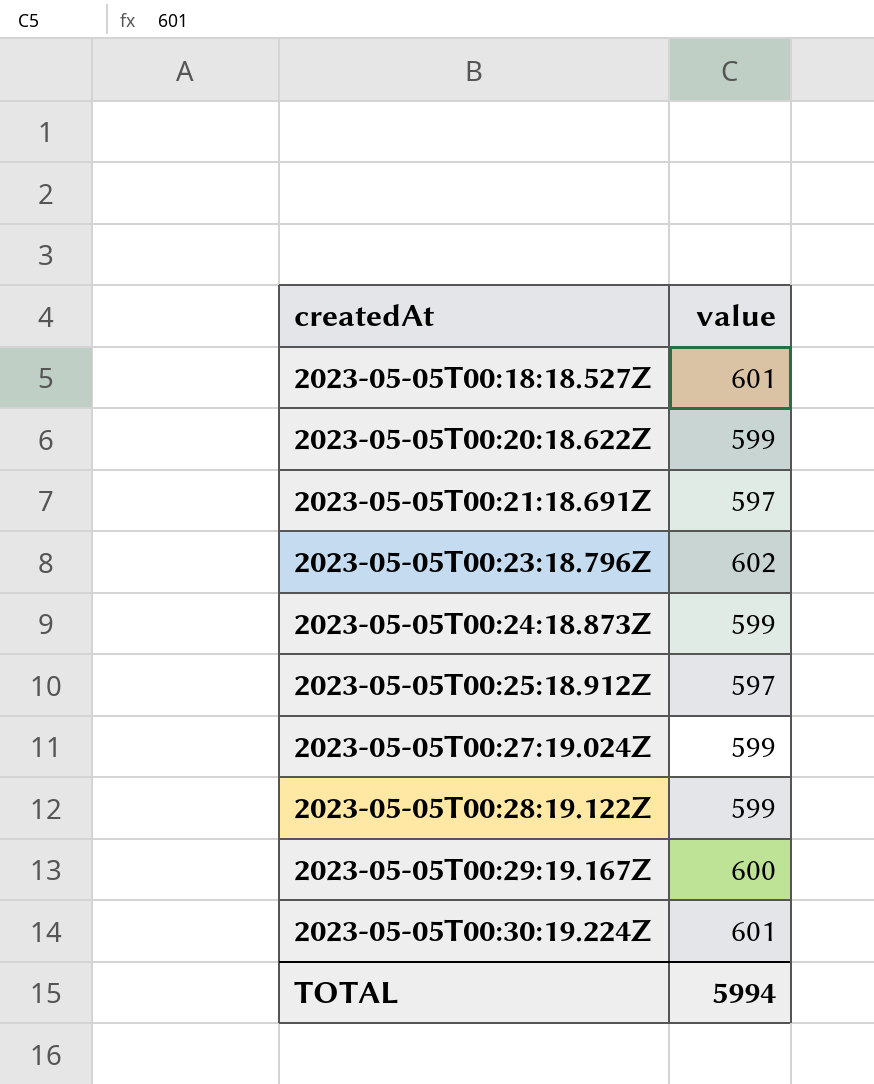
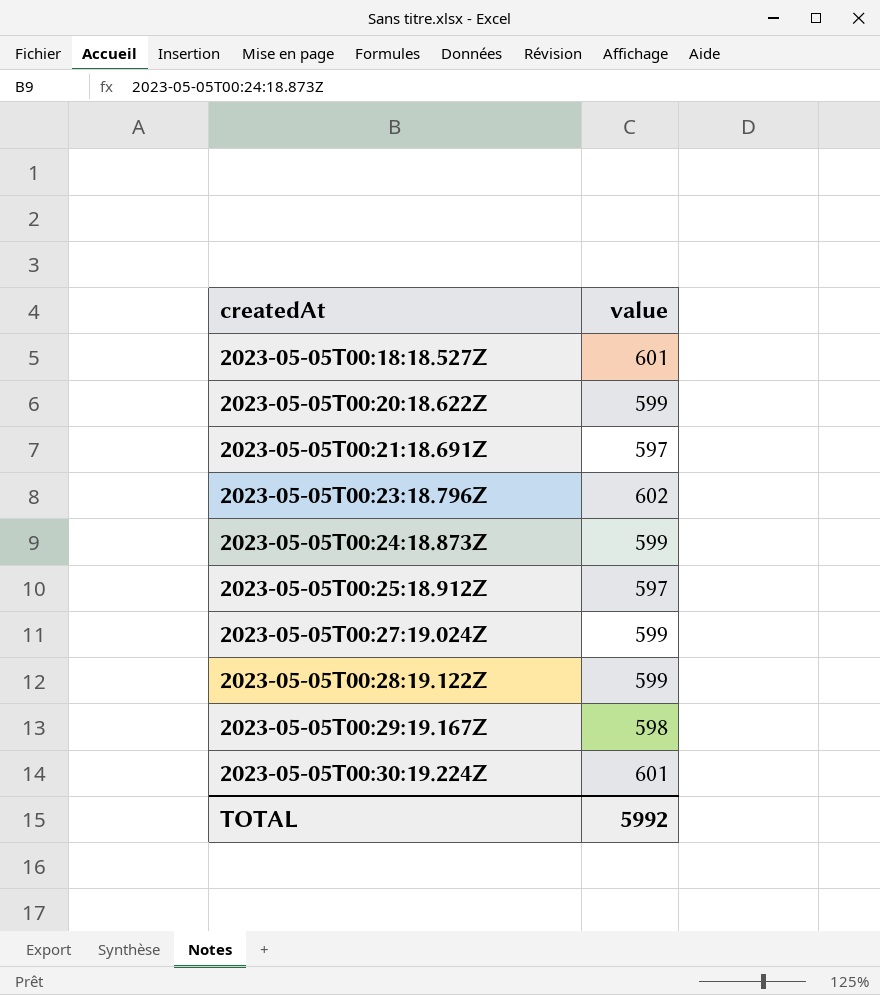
2023-05-05T00:29:19.167Z | value: 600 -> 598
TOTAL | value: 5994 -> 5992

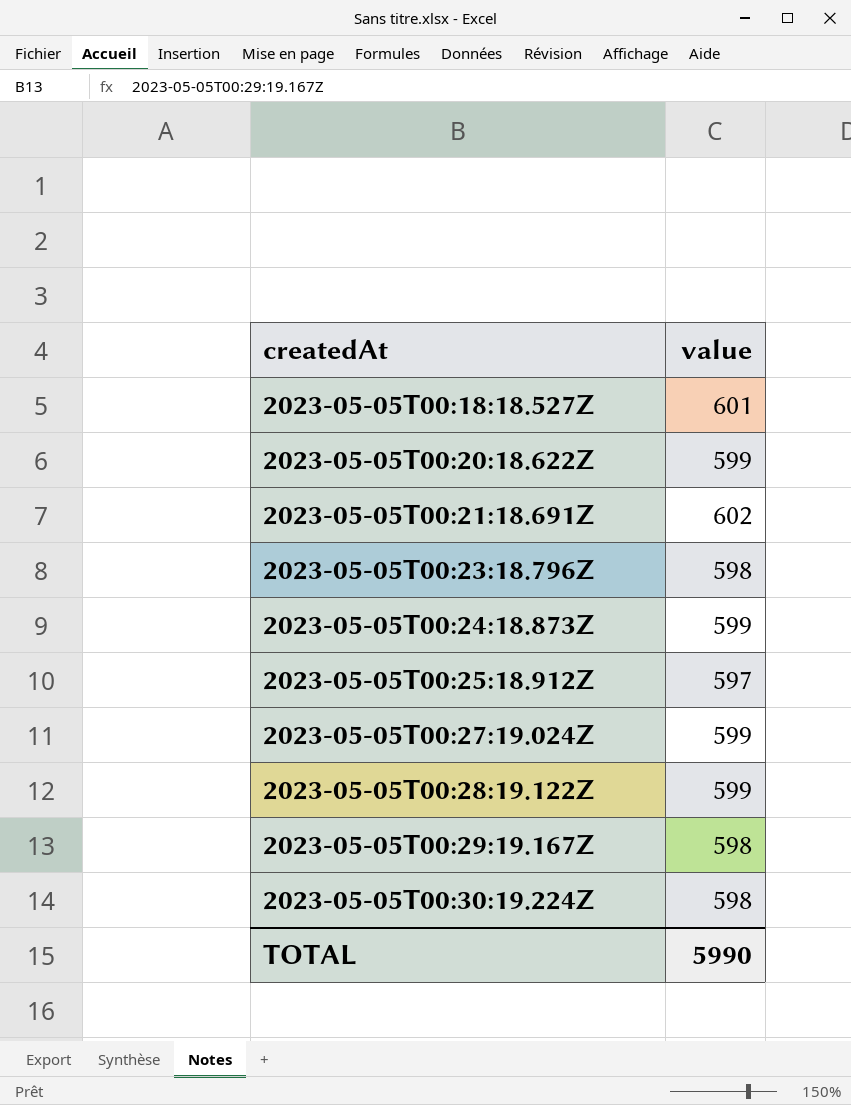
2023-05-05T00:21:18.691Z | value: 597 -> 602
2023-05-05T00:23:18.796Z | value: 602 -> 598
2023-05-05T00:30:19.224Z | value: 601 -> 598
TOTAL | value: 5992 -> 5990

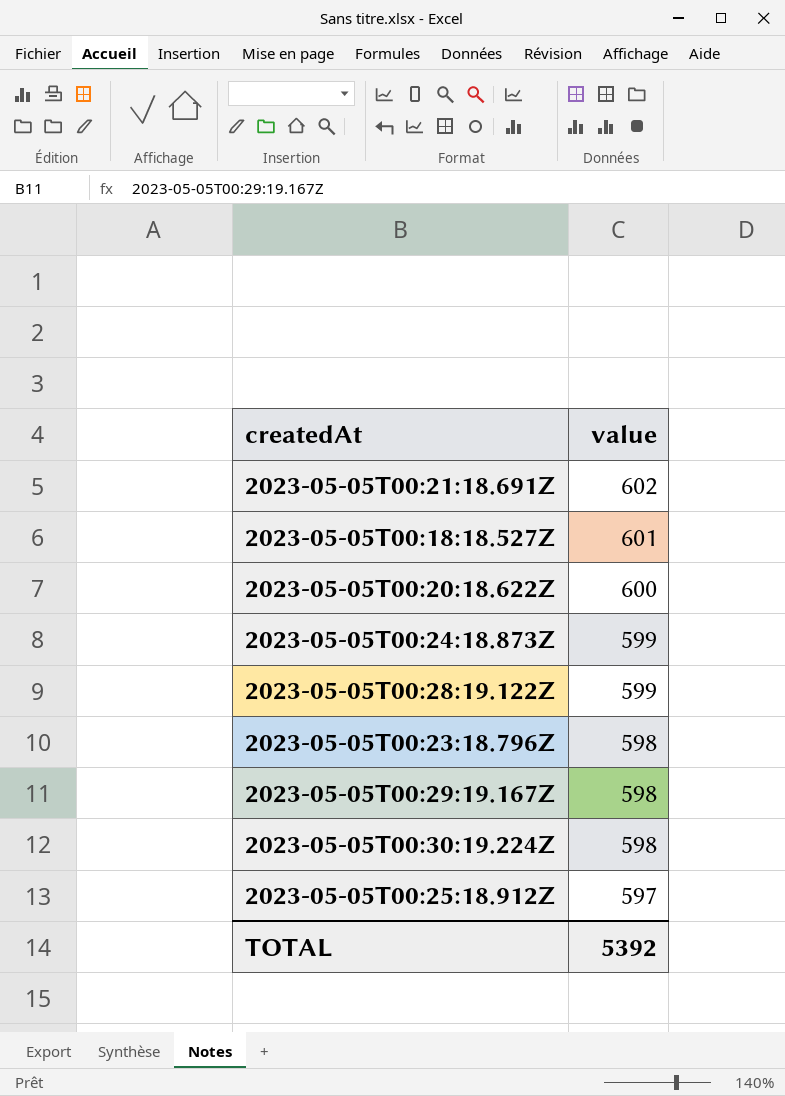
row order: createdAt ascending -> value descending
row 2023-05-05T00:27:19.024Z: 599 -> none
2023-05-05T00:20:18.622Z | value: 599 -> 600
TOTAL | value: 5990 -> 5392

